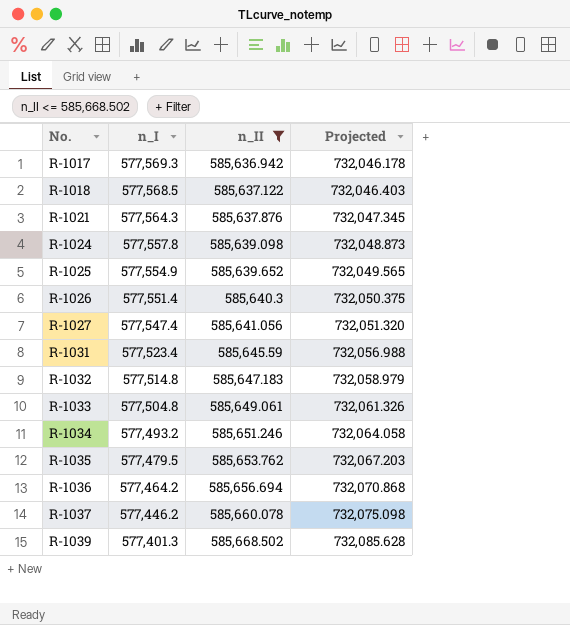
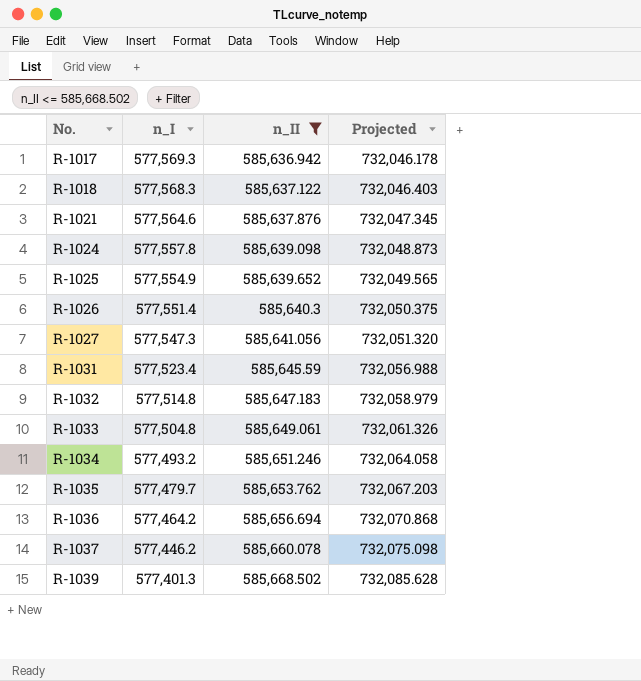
R-1018 | n_I: 577,568.5 -> 577,568.3
R-1021 | n_I: 577,564.3 -> 577,564.6
R-1027 | n_I: 577,547.4 -> 577,547.3
R-1035 | n_I: 577,479.5 -> 577,479.7

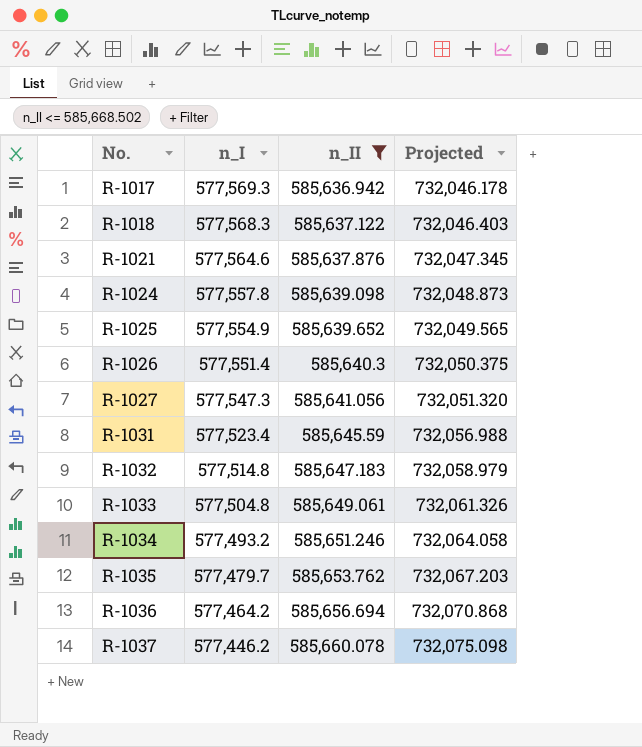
row R-1039: 577,401.3 | 585,668.502 | 732,085.628 -> none

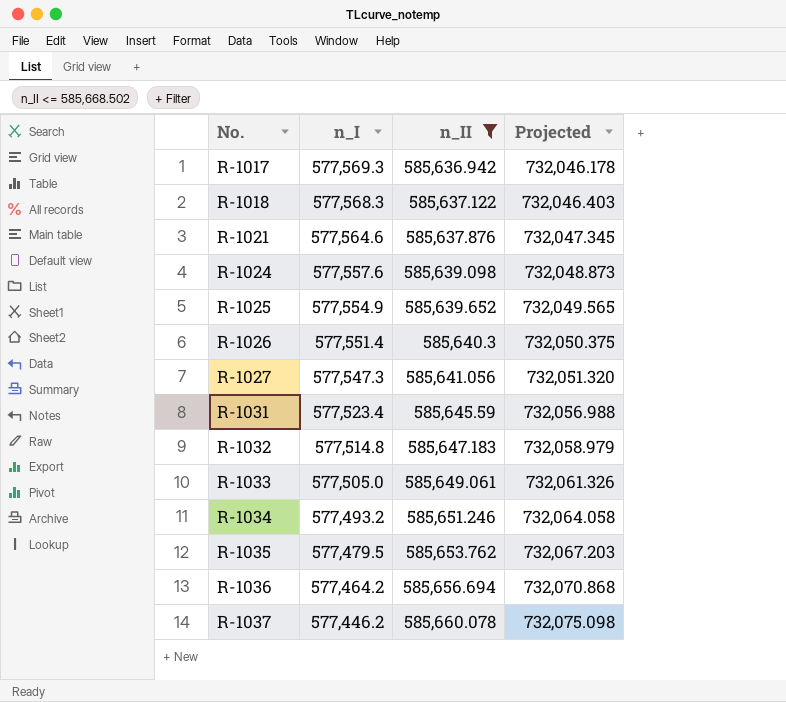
R-1024 | n_I: 577,557.8 -> 577,557.6
R-1033 | n_I: 577,504.8 -> 577,505.0
R-1035 | n_I: 577,479.7 -> 577,479.5

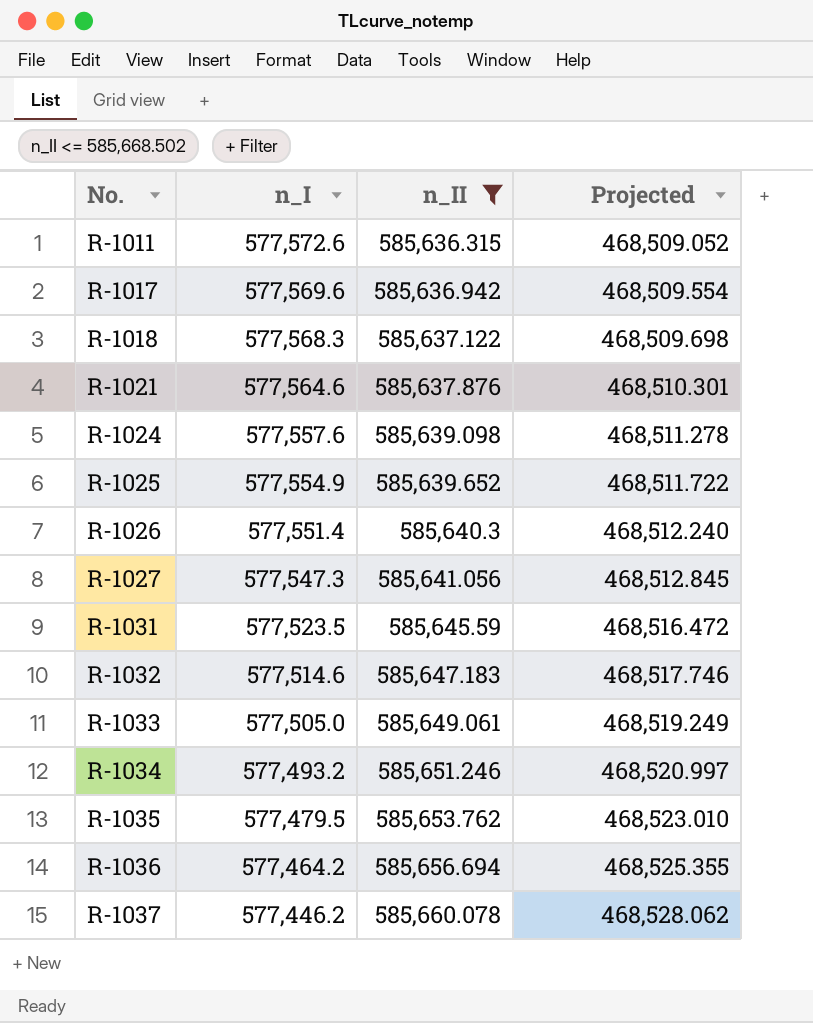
column Projected | formula: [n_II] * 1.25 -> [n_II] * 0.8
row R-1011: none -> 577,572.6 | 585,636.315 | 468,509.052
R-1017 | n_I: 577,569.3 -> 577,569.6
R-1031 | n_I: 577,523.4 -> 577,523.5
R-1032 | n_I: 577,514.8 -> 577,514.6

